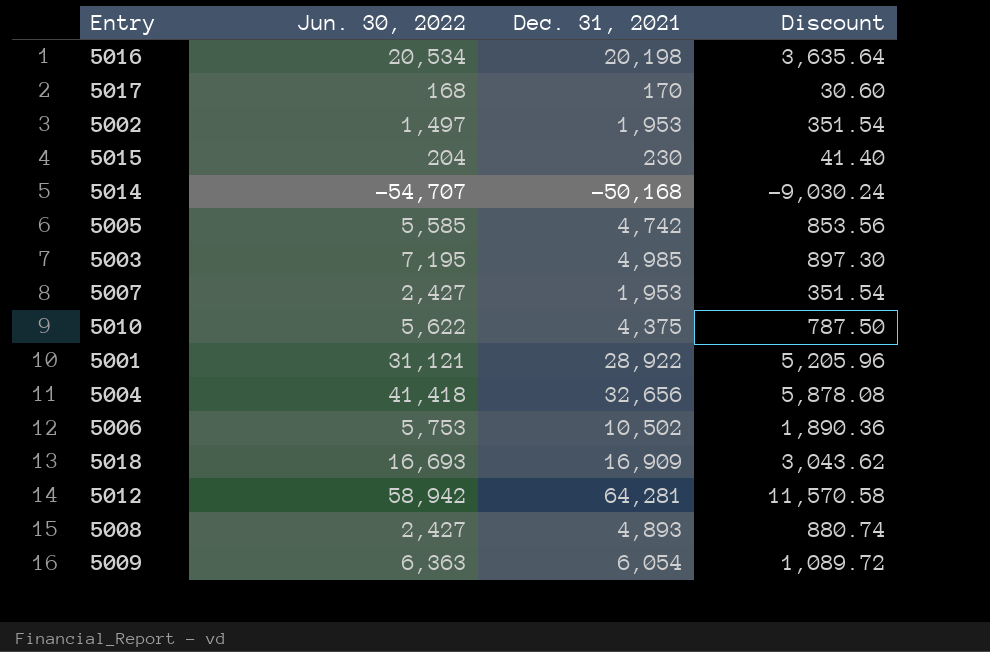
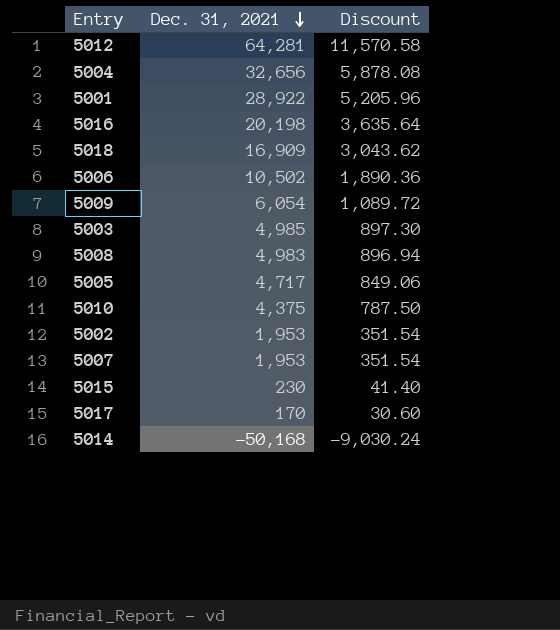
row order: none -> Dec. 31, 2021 descending
column Jun. 30, 2022 | position: 2 -> none
5008 | Dec. 31, 2021: 4,893 -> 4,983
5008 | Discount: 880.74 -> 896.94
5005 | Dec. 31, 2021: 4,742 -> 4,717
5005 | Discount: 853.56 -> 849.06

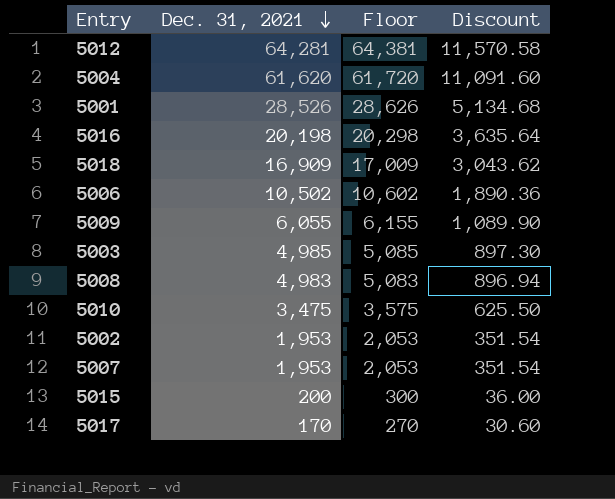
column Floor | formula: none -> [Dec. 31, 2021] + 100
row 5005: 4,717 | 849.06 -> none
row 5014: -50,168 | -9,030.24 -> none
5004 | Dec. 31, 2021: 32,656 -> 61,620
5004 | Discount: 5,878.08 -> 11,091.60
5001 | Dec. 31, 2021: 28,922 -> 28,526
5001 | Discount: 5,205.96 -> 5,134.68
5009 | Dec. 31, 2021: 6,054 -> 6,055
5009 | Discount: 1,089.72 -> 1,089.90
5010 | Dec. 31, 2021: 4,375 -> 3,475
5010 | Discount: 787.50 -> 625.50
5015 | Dec. 31, 2021: 230 -> 200
5015 | Discount: 41.40 -> 36.00

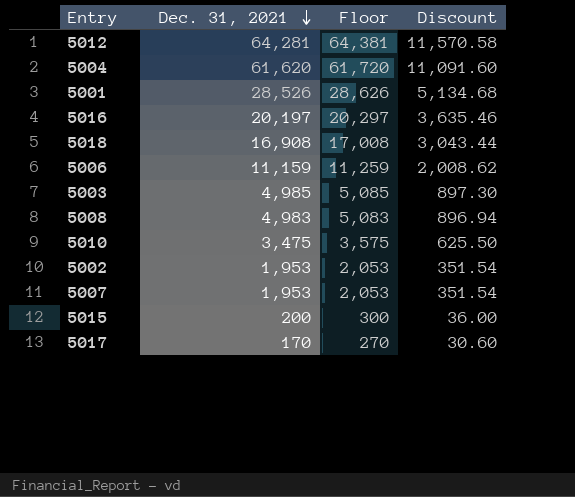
row 5009: 6,055 | 6,155 | 1,089.90 -> none
5016 | Dec. 31, 2021: 20,198 -> 20,197
5016 | Floor: 20,298 -> 20,297
5016 | Discount: 3,635.64 -> 3,635.46
5018 | Dec. 31, 2021: 16,909 -> 16,908
5018 | Floor: 17,009 -> 17,008
5018 | Discount: 3,043.62 -> 3,043.44
5006 | Dec. 31, 2021: 10,502 -> 11,159
5006 | Floor: 10,602 -> 11,259
5006 | Discount: 1,890.36 -> 2,008.62

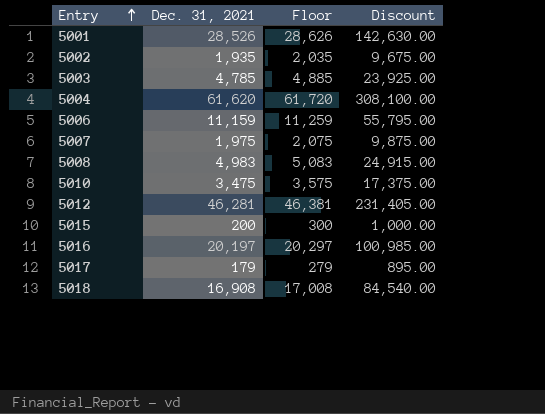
row order: Dec. 31, 2021 descending -> Entry ascending
column Discount | formula: [Dec. 31, 2021] * 0.18 -> [Dec. 31, 2021] * 5
5002 | Dec. 31, 2021: 1,953 -> 1,935
5002 | Floor: 2,053 -> 2,035
5003 | Dec. 31, 2021: 4,985 -> 4,785
5003 | Floor: 5,085 -> 4,885
5007 | Dec. 31, 2021: 1,953 -> 1,975
5007 | Floor: 2,053 -> 2,075
5012 | Dec. 31, 2021: 64,281 -> 46,281
5012 | Floor: 64,381 -> 46,381
5017 | Dec. 31, 2021: 170 -> 179
5017 | Floor: 270 -> 279

